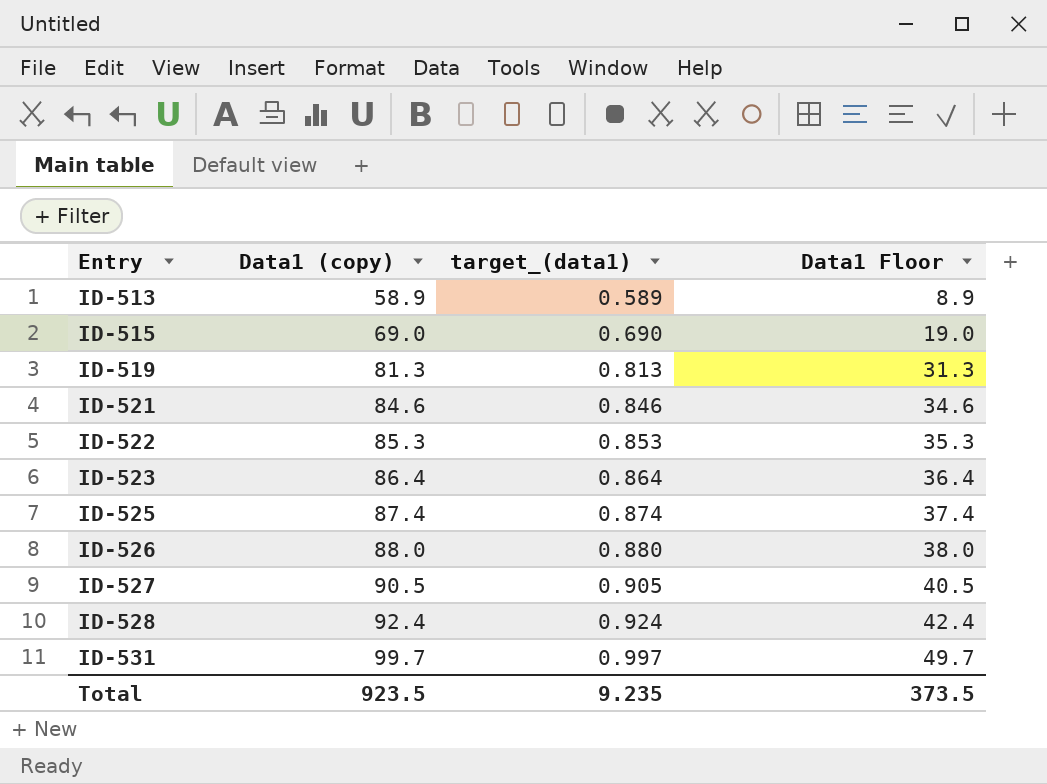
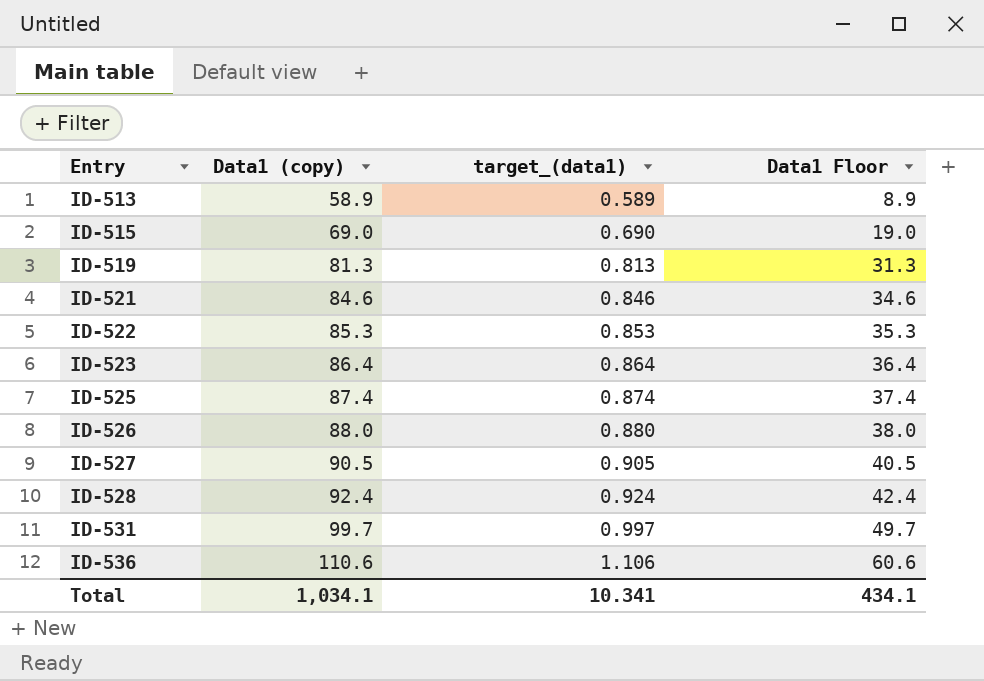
row ID-536: none -> 110.6 | 1.106 | 60.6
Total | Data1 (copy): 923.5 -> 1,034.1
Total | target_(data1): 9.235 -> 10.341
Total | Data1 Floor: 373.5 -> 434.1

